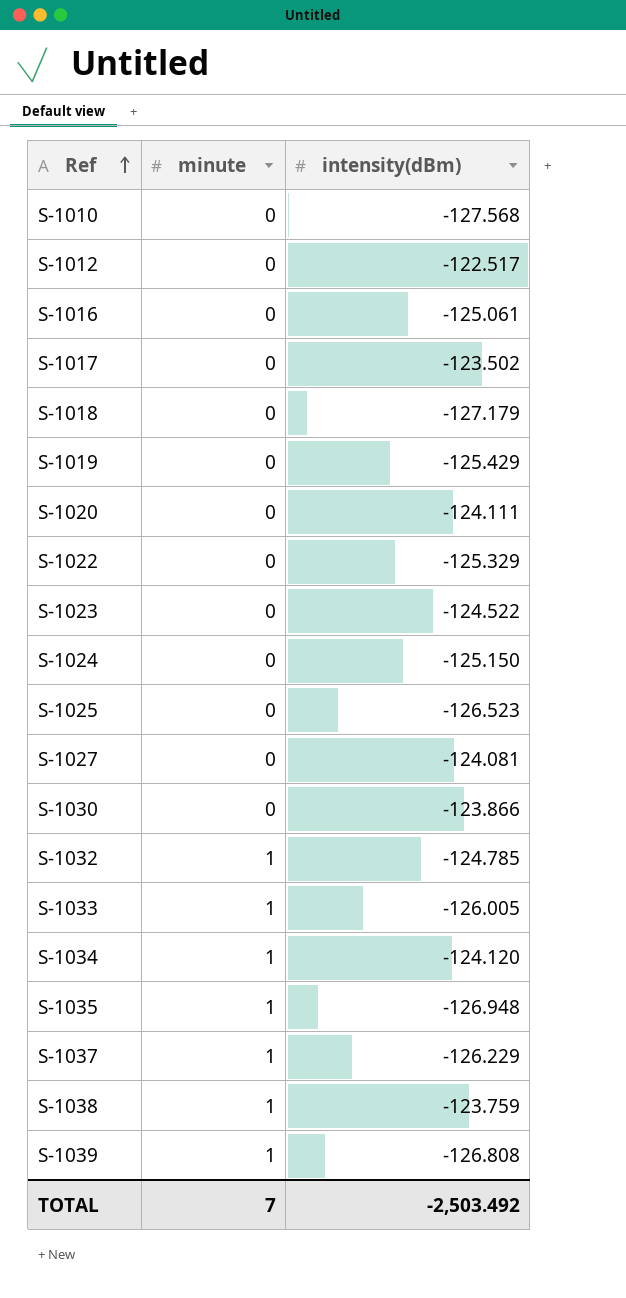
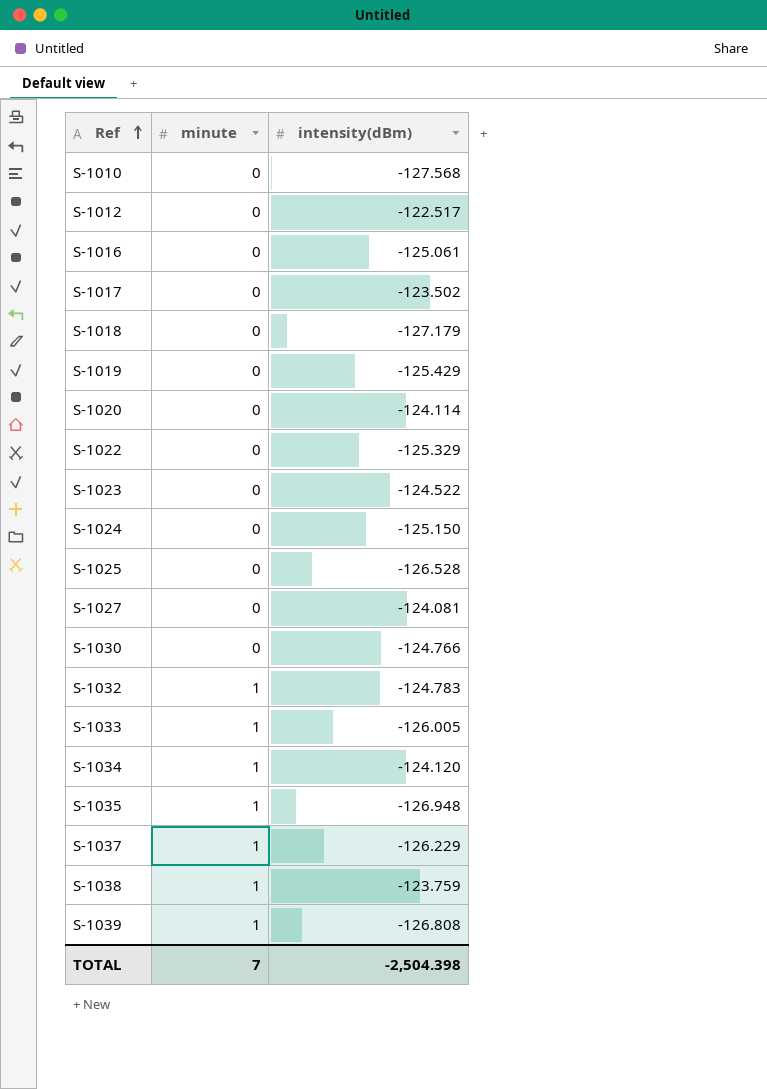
S-1020 | intensity(dBm): -124.111 -> -124.114
S-1025 | intensity(dBm): -126.523 -> -126.528
S-1030 | intensity(dBm): -123.866 -> -124.766
S-1032 | intensity(dBm): -124.785 -> -124.783
TOTAL | intensity(dBm): -2,503.492 -> -2,504.398

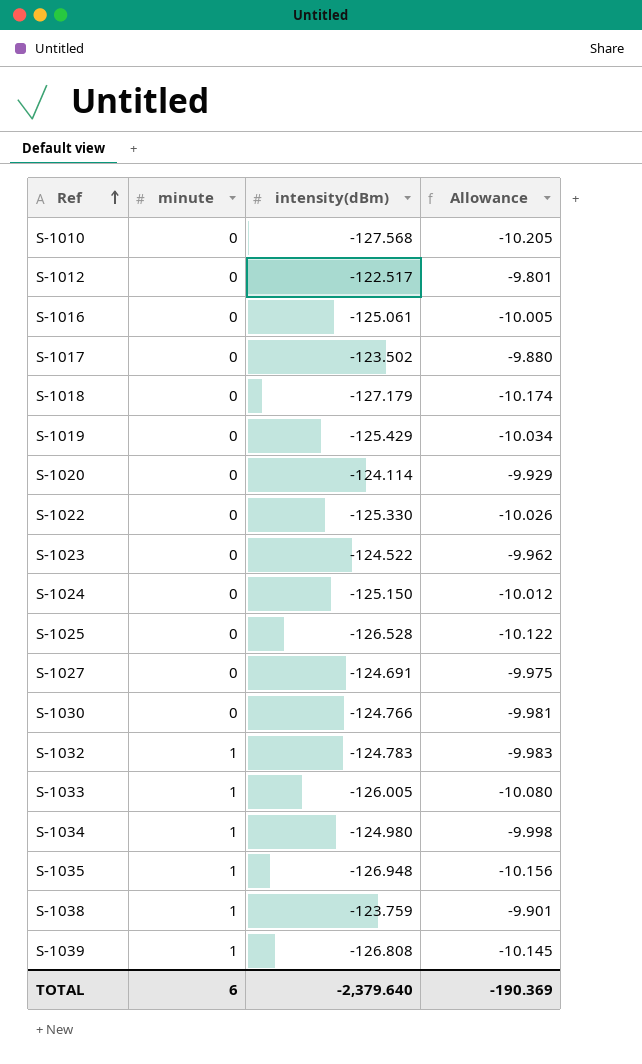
column Allowance | formula: none -> [intensity(dBm)] * 0.08
row S-1037: 1 | -126.229 -> none
S-1022 | intensity(dBm): -125.329 -> -125.330
S-1027 | intensity(dBm): -124.081 -> -124.691
S-1034 | intensity(dBm): -124.120 -> -124.980
TOTAL | minute: 7 -> 6
TOTAL | intensity(dBm): -2,504.398 -> -2,379.640

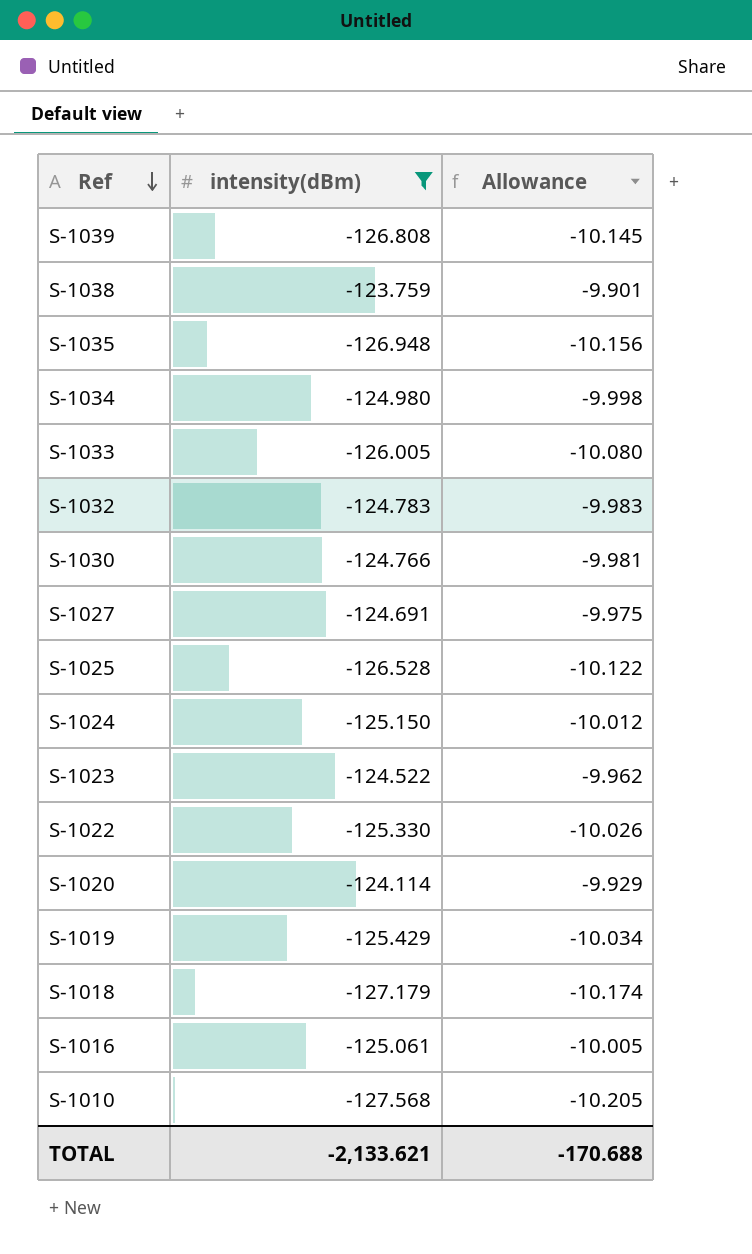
filter: none -> intensity(dBm) <= -123.759
row order: Ref ascending -> Ref descending
column minute | position: 2 -> none
TOTAL | intensity(dBm): -2,379.640 -> -2,133.621
TOTAL | Allowance: -190.369 -> -170.688

